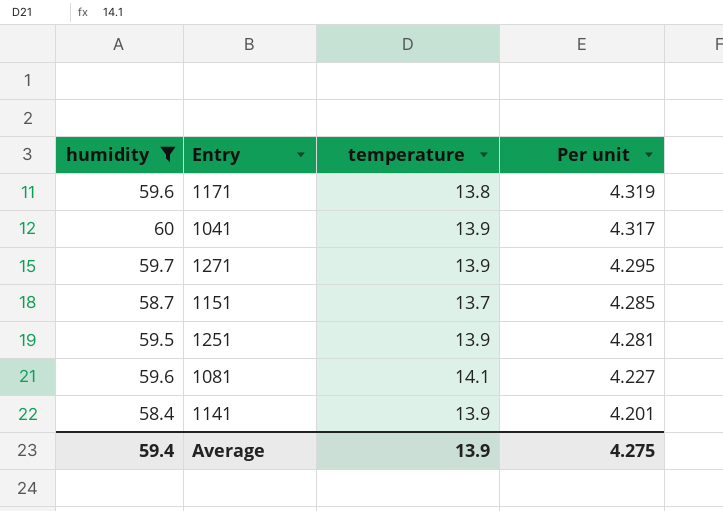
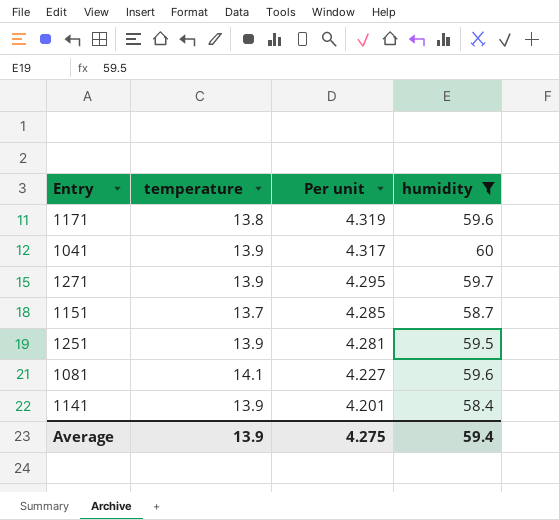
column humidity | position: 1 -> 4

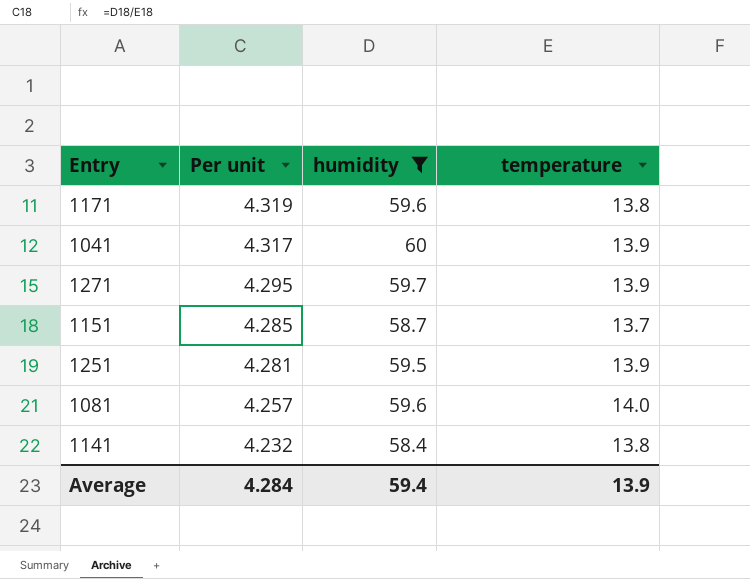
column temperature | position: 2 -> 4
1081 | Per unit: 4.227 -> 4.257
1081 | temperature: 14.1 -> 14.0
1141 | Per unit: 4.201 -> 4.232
1141 | temperature: 13.9 -> 13.8
Average | Per unit: 4.275 -> 4.284

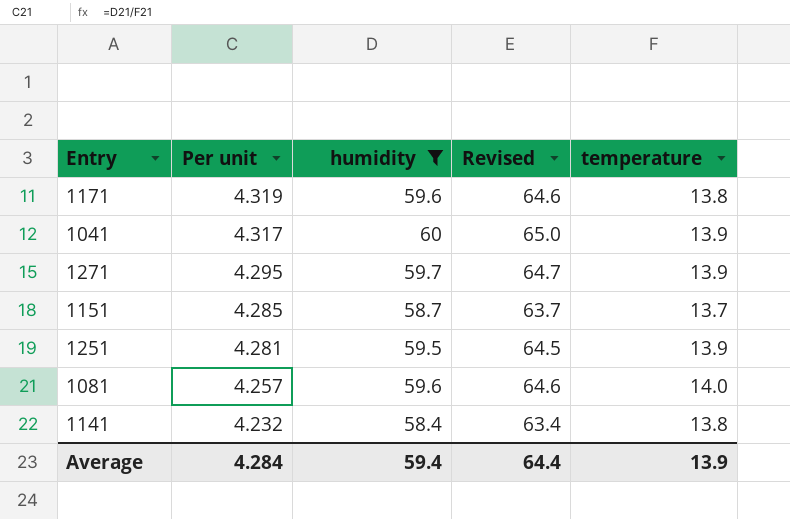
column Revised | formula: none -> [humidity] + 5

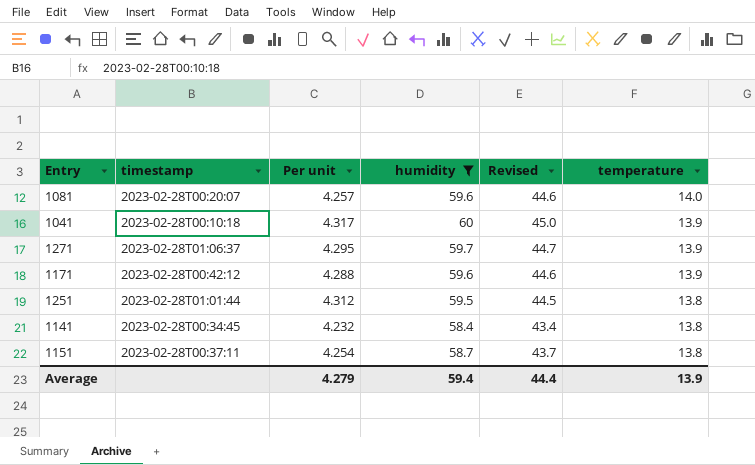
row order: Per unit descending -> temperature descending
column timestamp | position: none -> 2
column Revised | formula: [humidity] + 5 -> [humidity] - 15
1171 | Per unit: 4.319 -> 4.288
1171 | temperature: 13.8 -> 13.9
1251 | Per unit: 4.281 -> 4.312
1251 | temperature: 13.9 -> 13.8
1151 | Per unit: 4.285 -> 4.254
1151 | temperature: 13.7 -> 13.8
Average | Per unit: 4.284 -> 4.279
Average | Revised: 64.4 -> 44.4

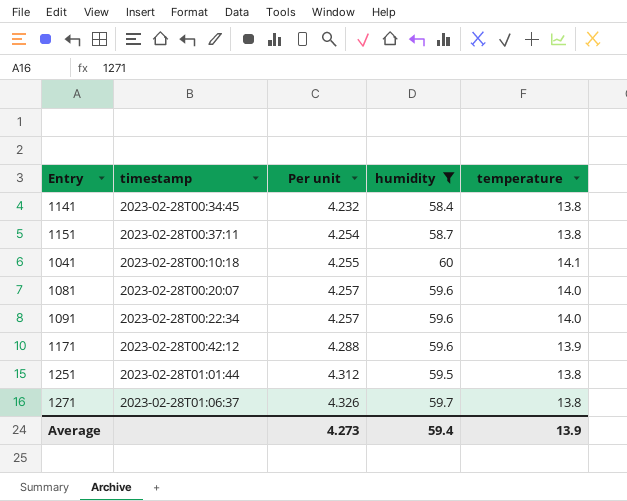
row order: temperature descending -> Per unit ascending
column Revised | formula: [humidity] - 15 -> none
1041 | Per unit: 4.317 -> 4.255
1041 | temperature: 13.9 -> 14.1
row 1091: none -> 2023-02-28T00:22:34 | 4.257 | 59.6 | 14.0
1271 | Per unit: 4.295 -> 4.326
1271 | temperature: 13.9 -> 13.8
Average | Per unit: 4.279 -> 4.273

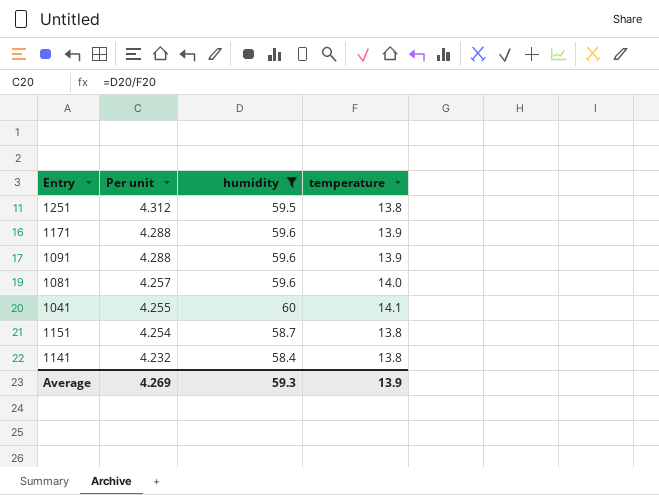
row order: Per unit ascending -> Per unit descending
column timestamp | position: 2 -> none
row 1271: 2023-02-28T01:06:37 | 4.326 | 59.7 | 13.8 -> none
1091 | Per unit: 4.257 -> 4.288
1091 | temperature: 14.0 -> 13.9
Average | Per unit: 4.273 -> 4.269
Average | humidity: 59.4 -> 59.3

